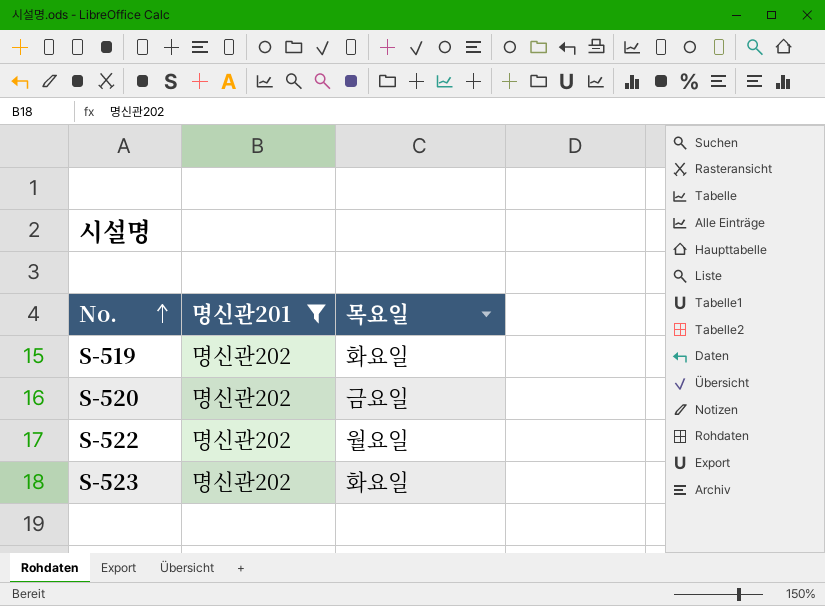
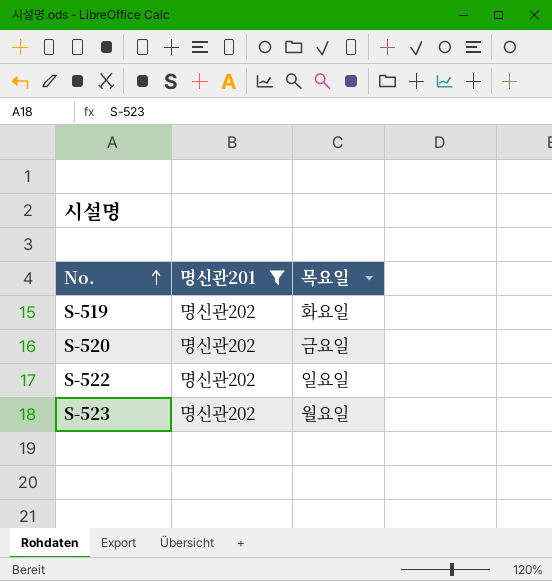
S-522 | 목요일: 월요일 -> 일요일
S-523 | 목요일: 화요일 -> 월요일

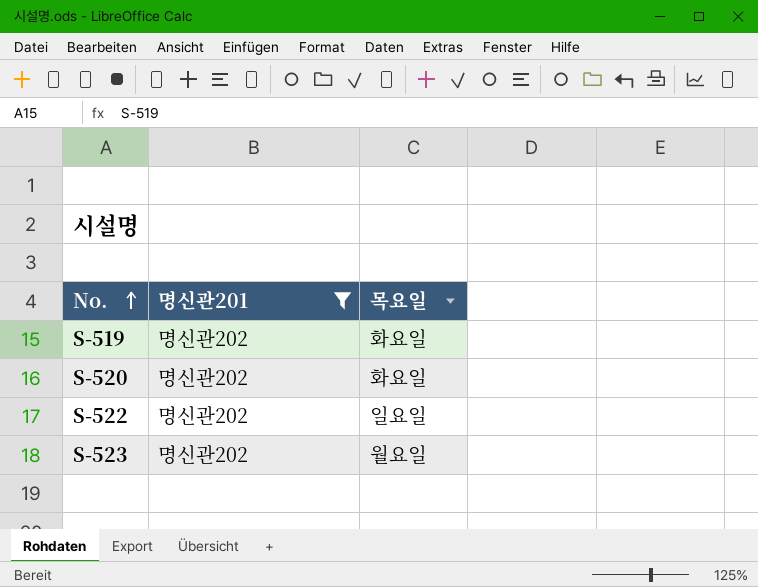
S-520 | 목요일: 금요일 -> 화요일

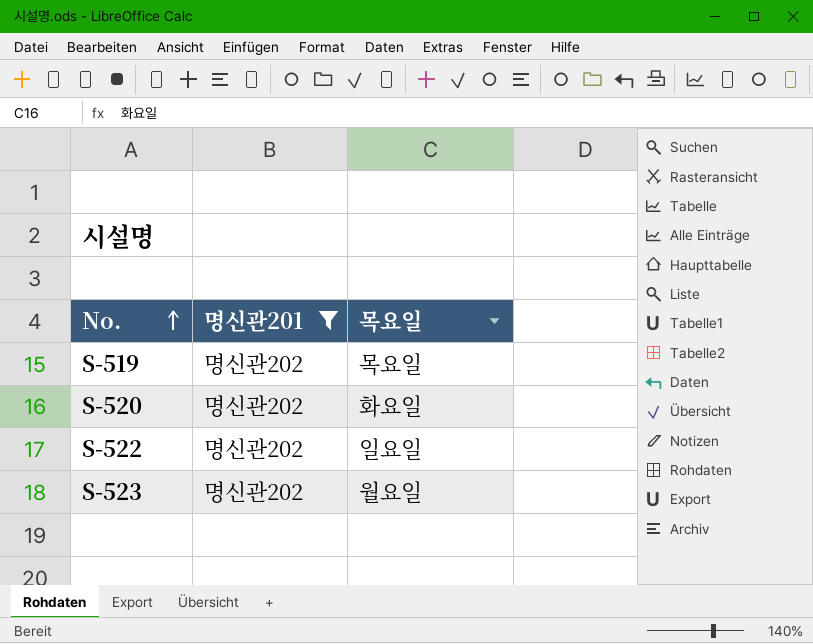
S-519 | 목요일: 화요일 -> 목요일

